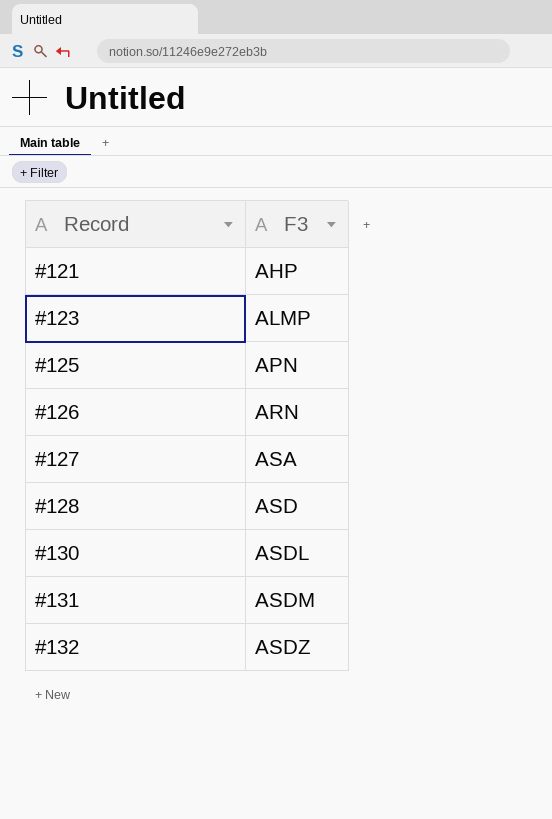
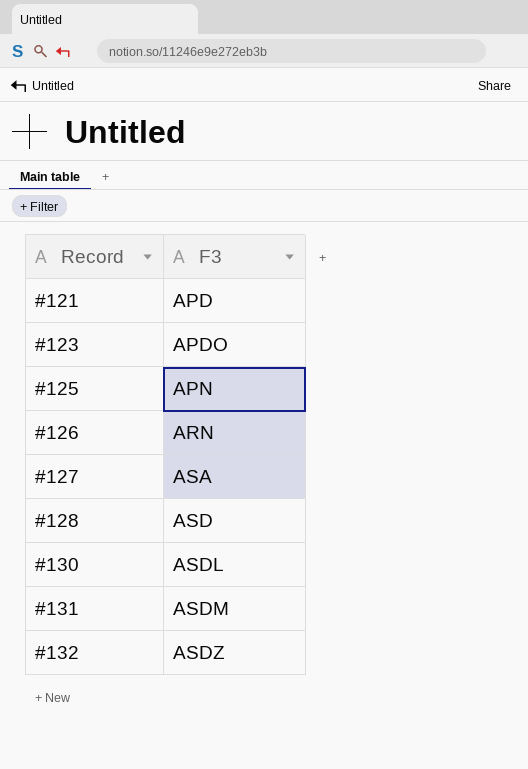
#121 | F3: AHP -> APD
#123 | F3: ALMP -> APDO

